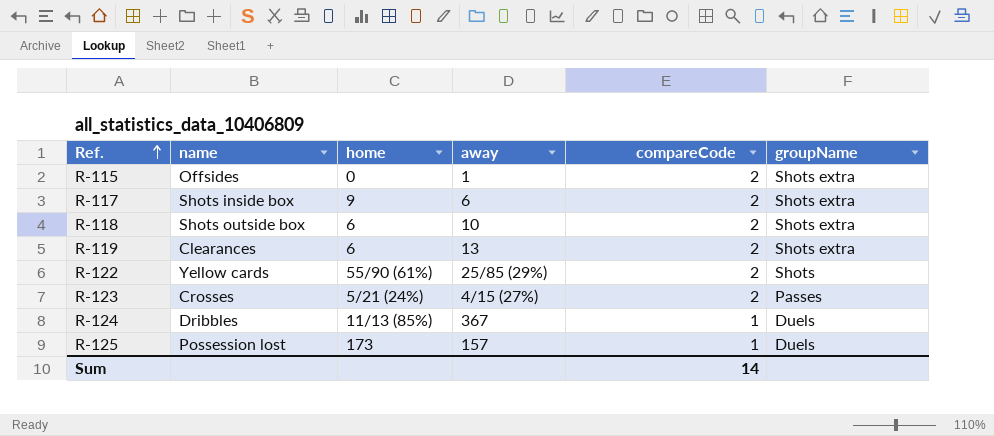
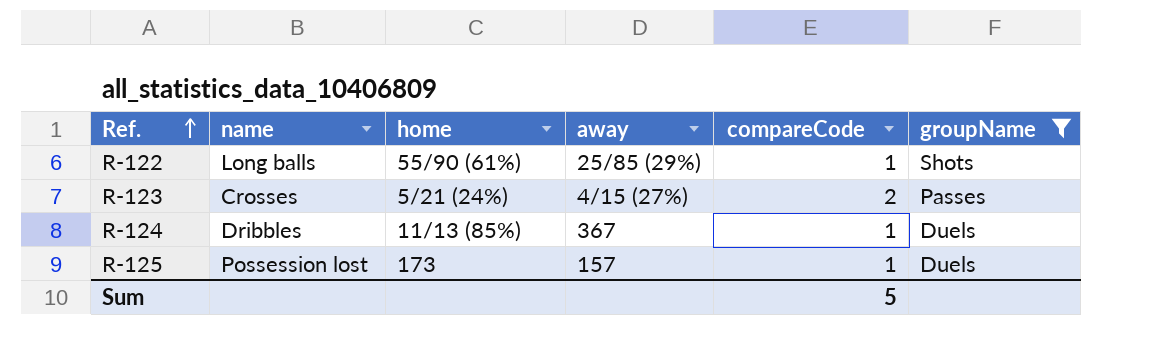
filter: none -> groupName != Shots extra
R-122 | name: Yellow cards -> Long balls
R-122 | compareCode: 2 -> 1
Sum | compareCode: 14 -> 5

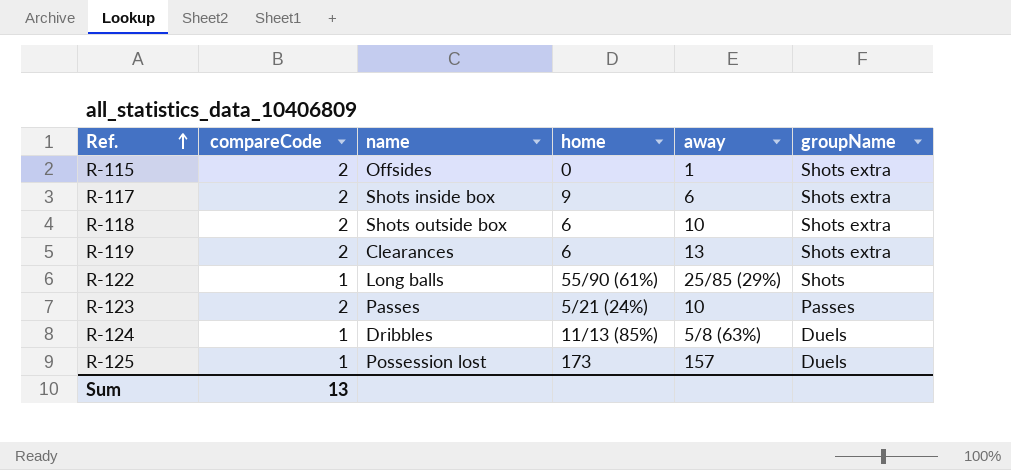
filter: groupName != Shots extra -> none
column compareCode | position: 5 -> 2
R-123 | name: Crosses -> Passes
R-123 | away: 4/15 (27%) -> 10
R-124 | away: 367 -> 5/8 (63%)
Sum | compareCode: 5 -> 13

